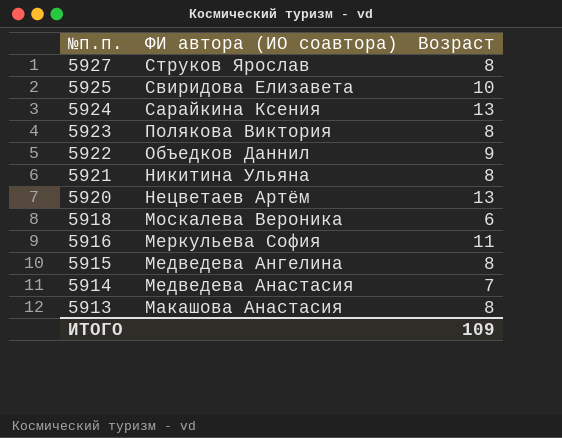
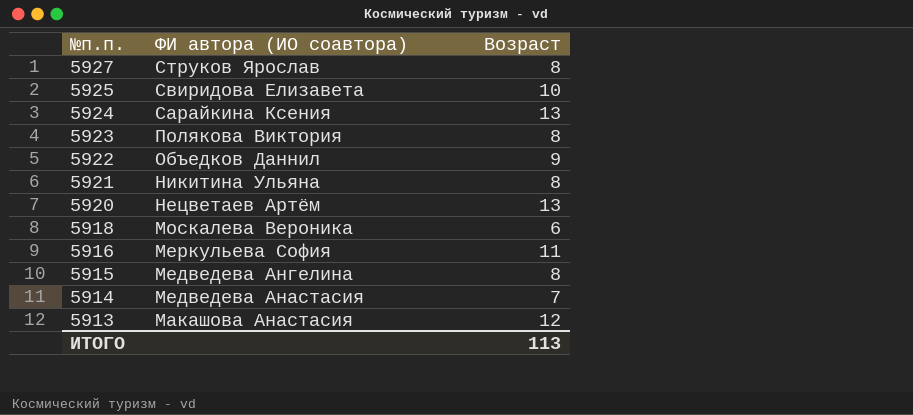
5913 | Возраст: 8 -> 12
ИТОГО | Возраст: 109 -> 113

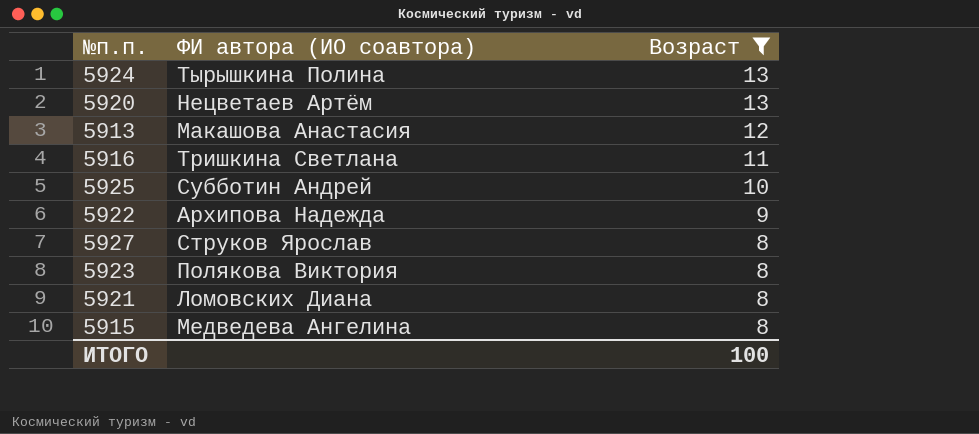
filter: none -> Возраст >= 8
row order: №п.п. descending -> Возраст descending
5924 | ФИ автора (ИО соавтора): Сарайкина Ксения -> Тырышкина Полина
5916 | ФИ автора (ИО соавтора): Меркульева София -> Тришкина Светлана
5925 | ФИ автора (ИО соавтора): Свиридова Елизавета -> Субботин Андрей
5922 | ФИ автора (ИО соавтора): Объедков Даннил -> Архипова Надежда
5921 | ФИ автора (ИО соавтора): Никитина Ульяна -> Ломовских Диана
ИТОГО | Возраст: 113 -> 100

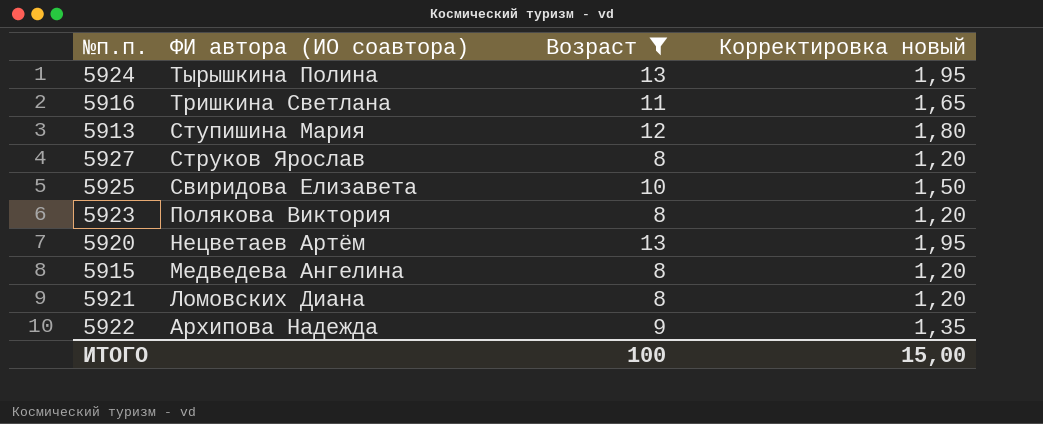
row order: Возраст descending -> ФИ автора (ИО соавтора) descending
column Корректировка новый | formula: none -> [Возраст] * 0,15
5913 | ФИ автора (ИО соавтора): Макашова Анастасия -> Ступишина Мария
5925 | ФИ автора (ИО соавтора): Субботин Андрей -> Свиридова Елизавета

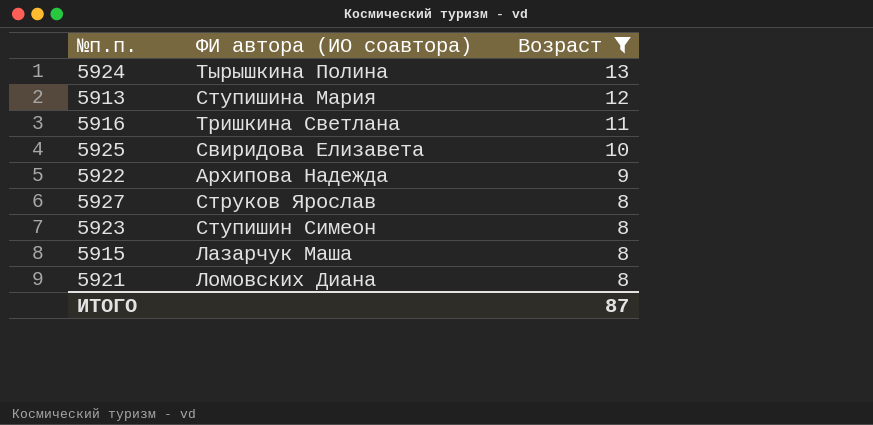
row order: ФИ автора (ИО соавтора) descending -> Возраст descending
column Корректировка новый | formula: [Возраст] * 0,15 -> none
row 5920: Нецветаев Артём | 13 | 1,95 -> none
5923 | ФИ автора (ИО соавтора): Полякова Виктория -> Ступишин Симеон
5915 | ФИ автора (ИО соавтора): Медведева Ангелина -> Лазарчук Маша
ИТОГО | Возраст: 100 -> 87

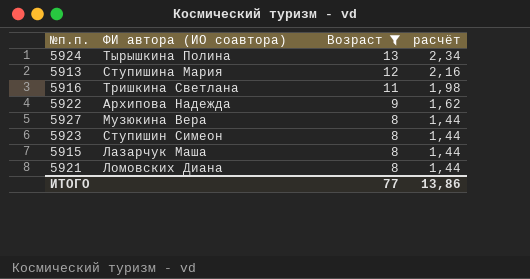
column расчёт | formula: none -> [Возраст] * 0,18
row 5925: Свиридова Елизавета | 10 -> none
5927 | ФИ автора (ИО соавтора): Струков Ярослав -> Музюкина Вера
ИТОГО | Возраст: 87 -> 77

